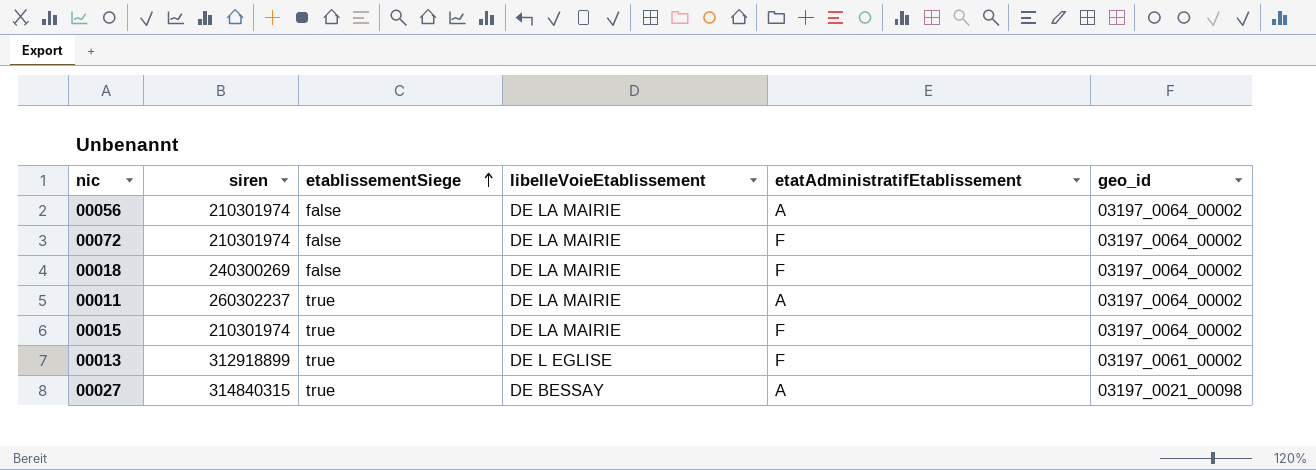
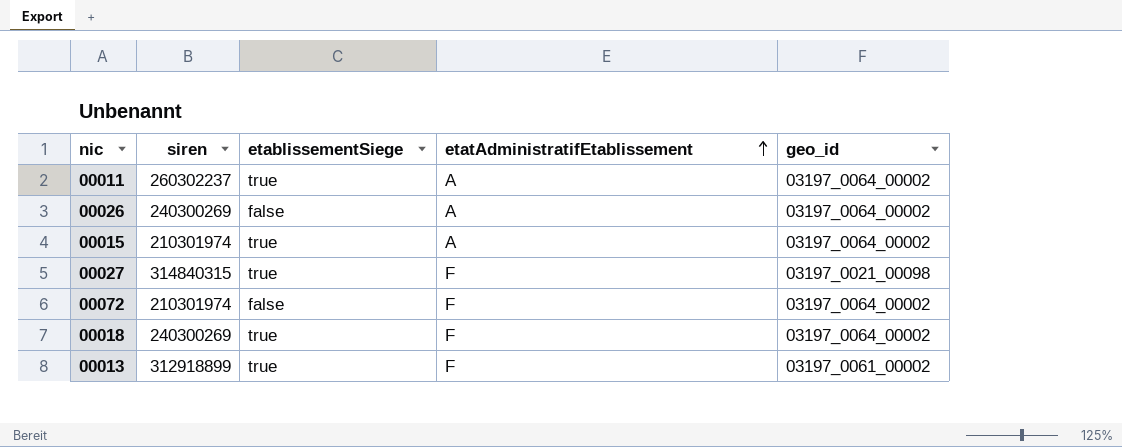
row order: etablissementSiege ascending -> etatAdministratifEtablissement ascending
column libelleVoieEtablissement | position: 4 -> none
row 00056: 210301974 | false | DE LA MAIRIE | A | 03197_0064_00002 -> none
row 00026: none -> 240300269 | false | A | 03197_0064_00002
00015 | etatAdministratifEtablissement: F -> A
00027 | etatAdministratifEtablissement: A -> F
00018 | etablissementSiege: false -> true

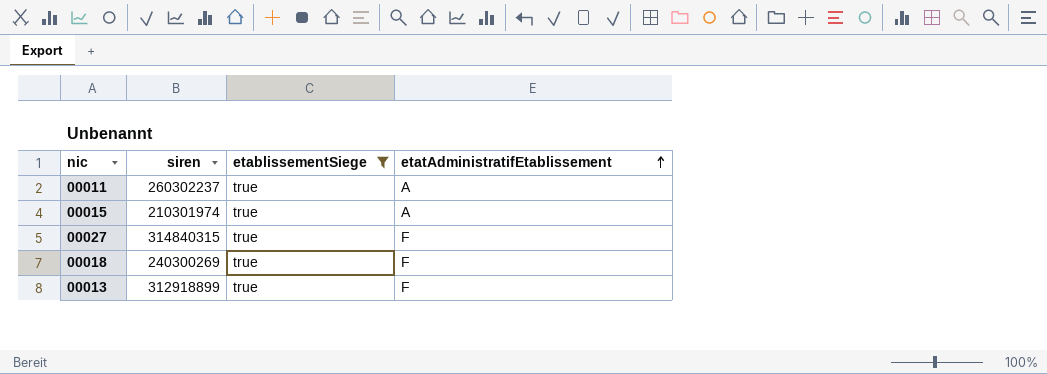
filter: none -> etablissementSiege = true
column geo_id | position: 5 -> none

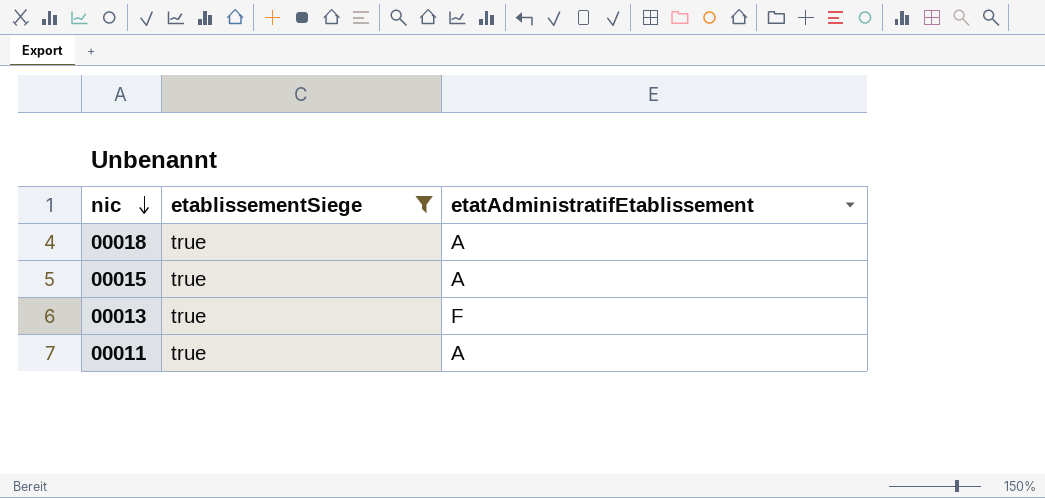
row order: etatAdministratifEtablissement ascending -> nic descending
column siren | position: 2 -> none
row 00027: 314840315 | true | F -> none
00018 | etatAdministratifEtablissement: F -> A

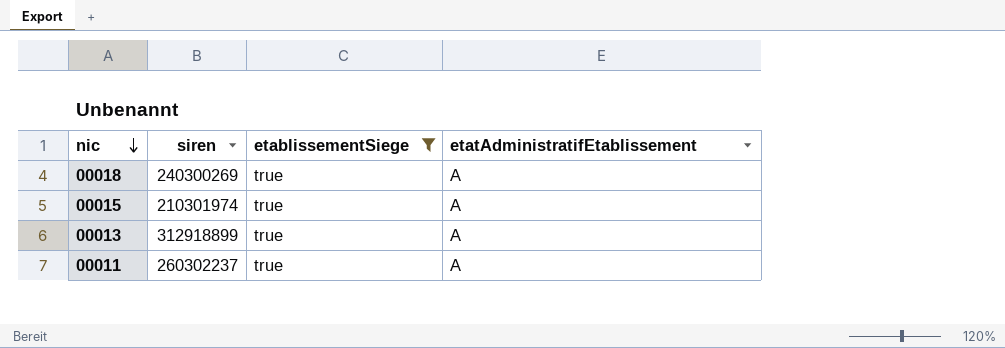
column siren | position: none -> 2
00013 | etatAdministratifEtablissement: F -> A

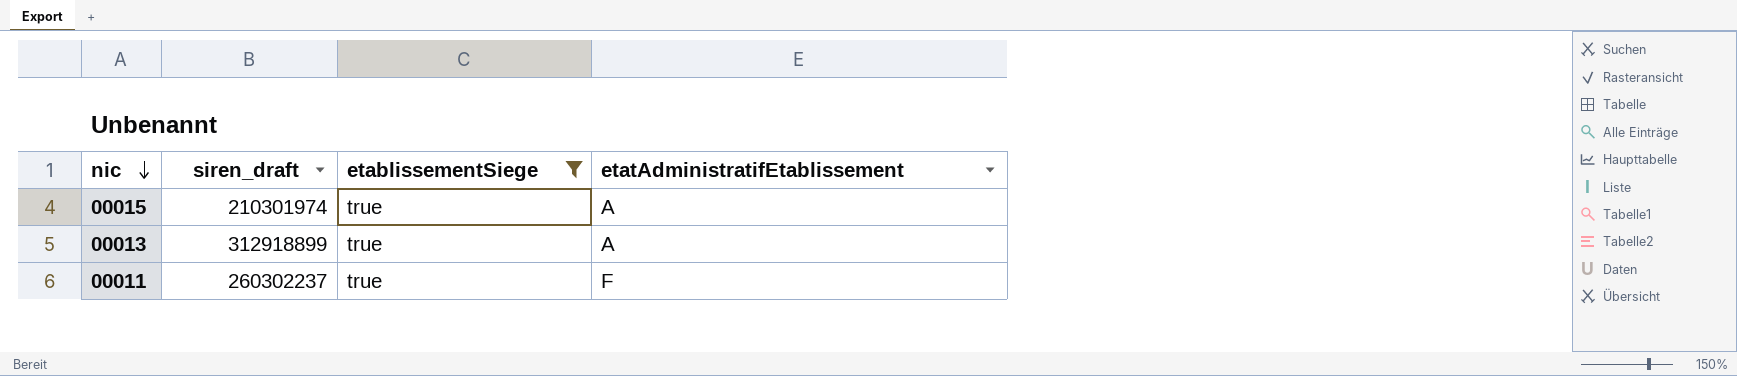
column name: siren -> siren_draft
row 00018: 240300269 | true | A -> none
00011 | etatAdministratifEtablissement: A -> F

